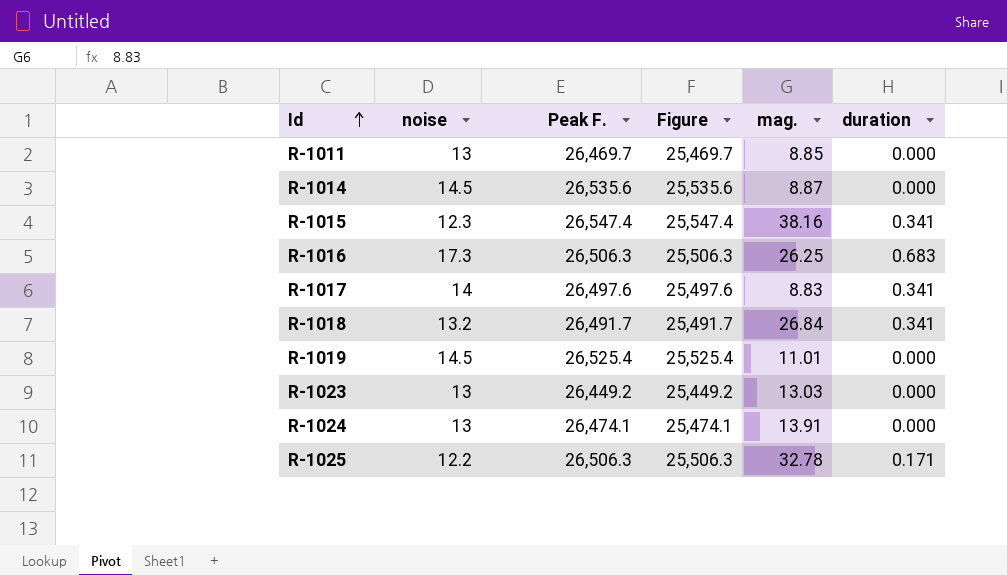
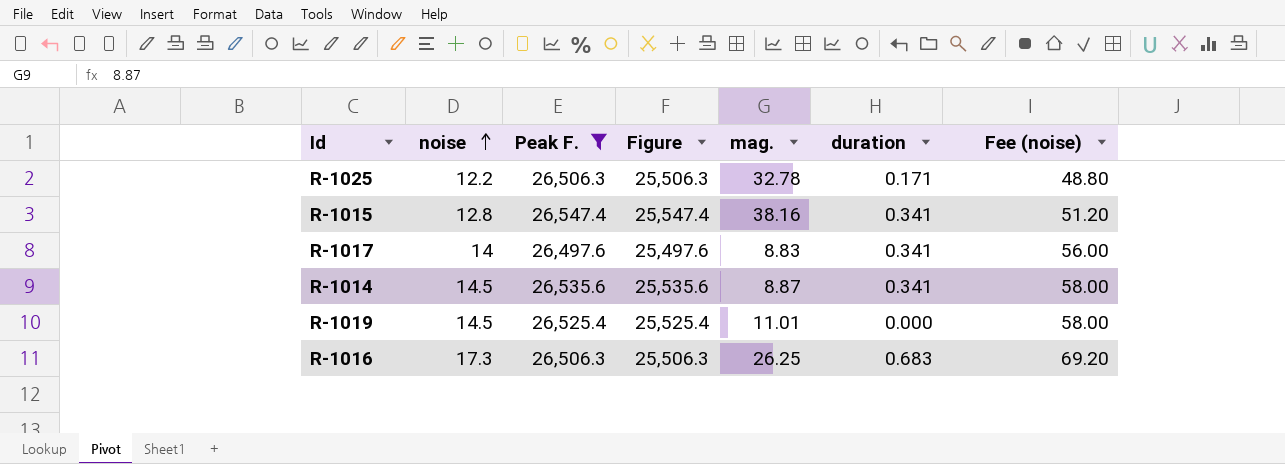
filter: none -> Peak F. >= 26,497.6
row order: Id ascending -> noise ascending
column Fee (noise) | formula: none -> [noise] * 4
R-1015 | noise: 12.3 -> 12.8
R-1014 | duration: 0.000 -> 0.341

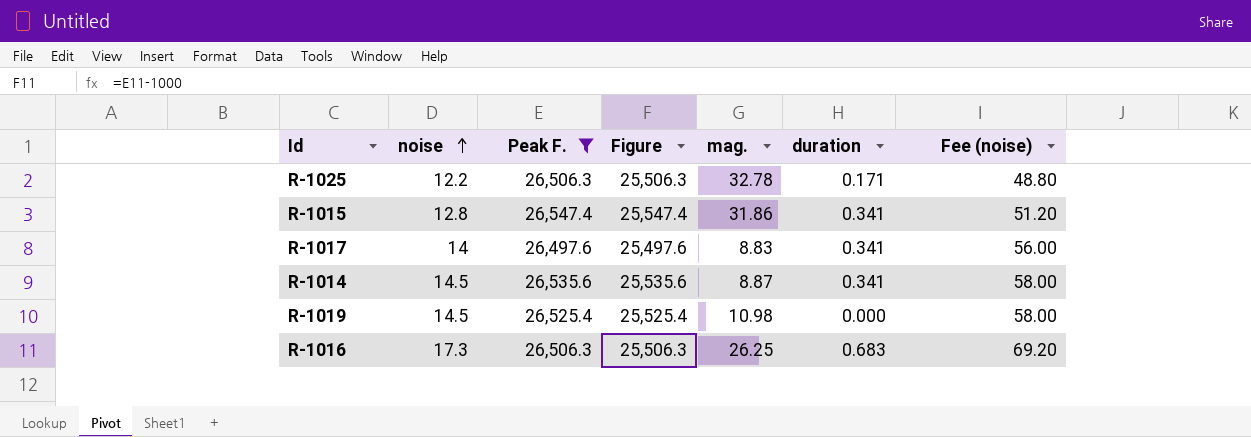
R-1015 | mag.: 38.16 -> 31.86
R-1019 | mag.: 11.01 -> 10.98

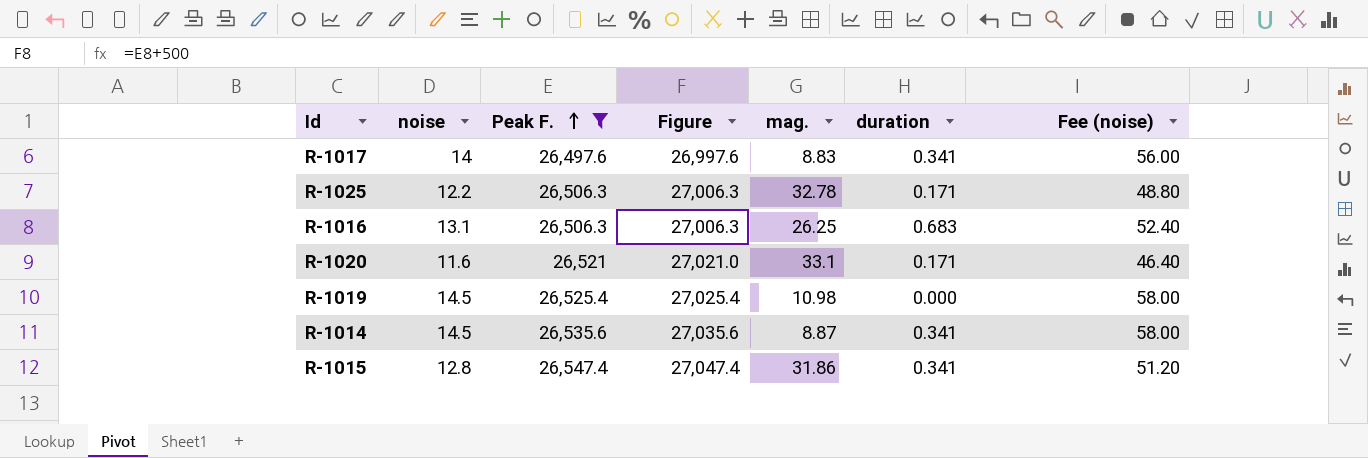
row order: noise ascending -> Peak F. ascending
column Figure | formula: [Peak F.] - 1000 -> [Peak F.] + 500
R-1016 | noise: 17.3 -> 13.1
R-1016 | Fee (noise): 69.20 -> 52.40
row R-1020: none -> 11.6 | 26,521 | 27,021.0 | 33.1 | 0.171 | 46.40

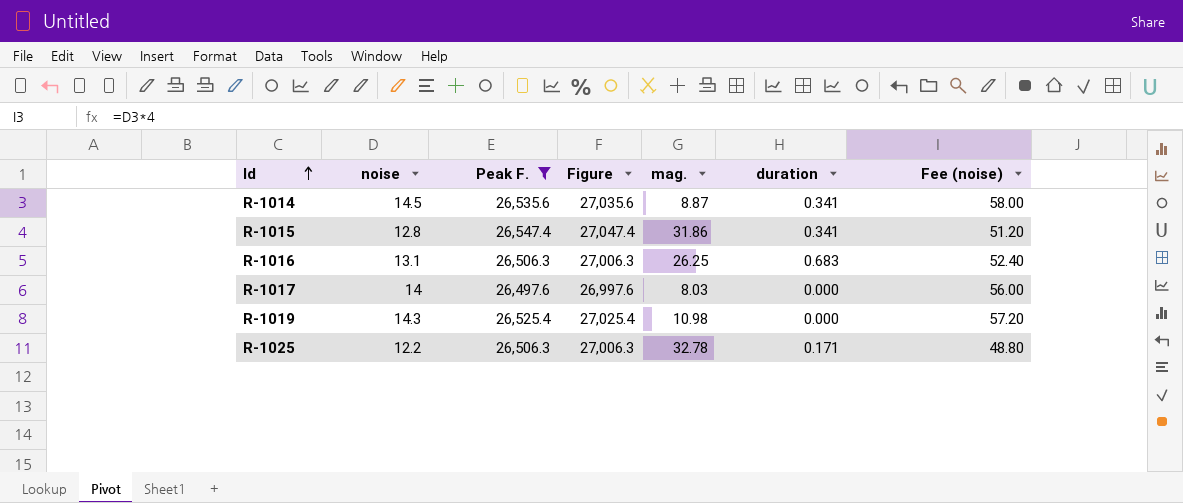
row order: Peak F. ascending -> Id ascending
row R-1020: 11.6 | 26,521 | 27,021.0 | 33.1 | 0.171 | 46.40 -> none
R-1017 | mag.: 8.83 -> 8.03
R-1017 | duration: 0.341 -> 0.000
R-1019 | noise: 14.5 -> 14.3
R-1019 | Fee (noise): 58.00 -> 57.20

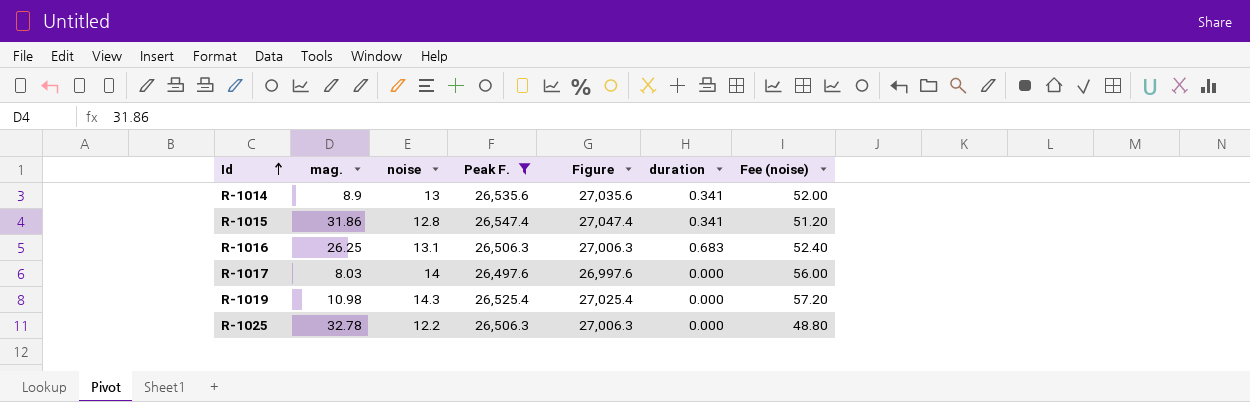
column mag. | position: 5 -> 2
R-1014 | mag.: 8.87 -> 8.9
R-1014 | noise: 14.5 -> 13
R-1014 | Fee (noise): 58.00 -> 52.00
R-1025 | duration: 0.171 -> 0.000

